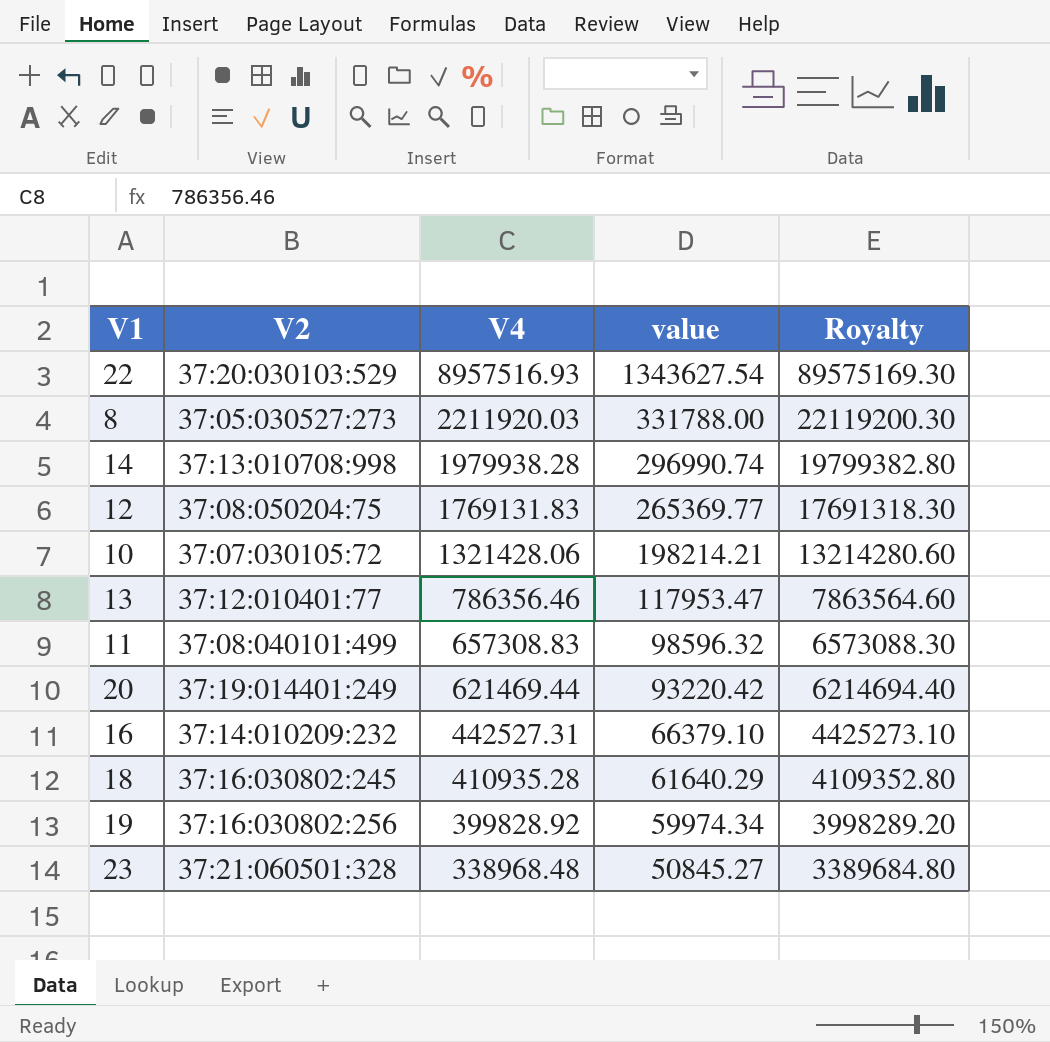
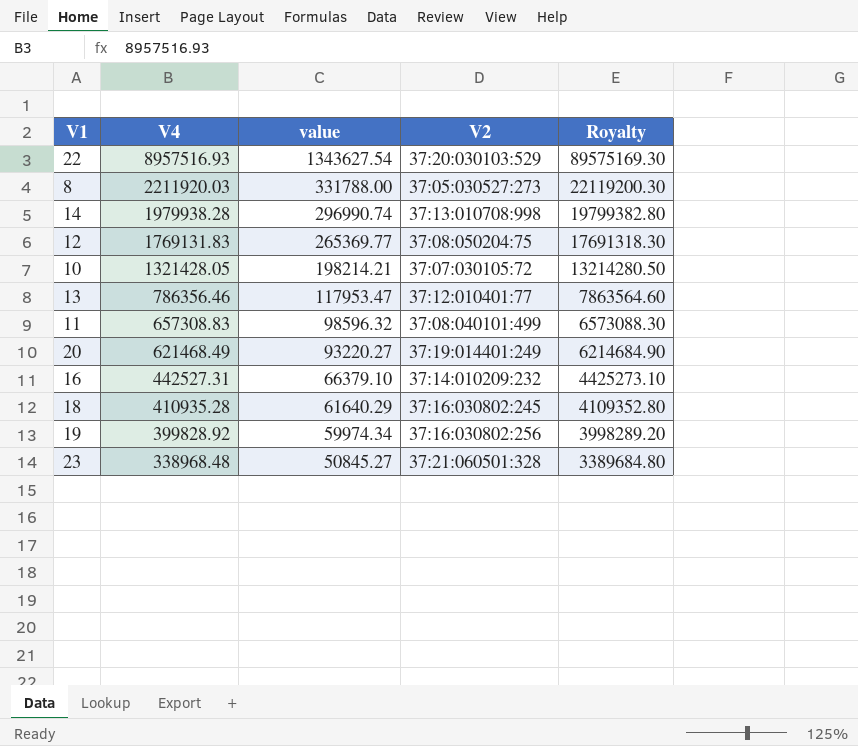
column V2 | position: 2 -> 4
10 | V4: 1321428.06 -> 1321428.05
10 | Royalty: 13214280.60 -> 13214280.50
20 | V4: 621469.44 -> 621468.49
20 | value: 93220.42 -> 93220.27
20 | Royalty: 6214694.40 -> 6214684.90

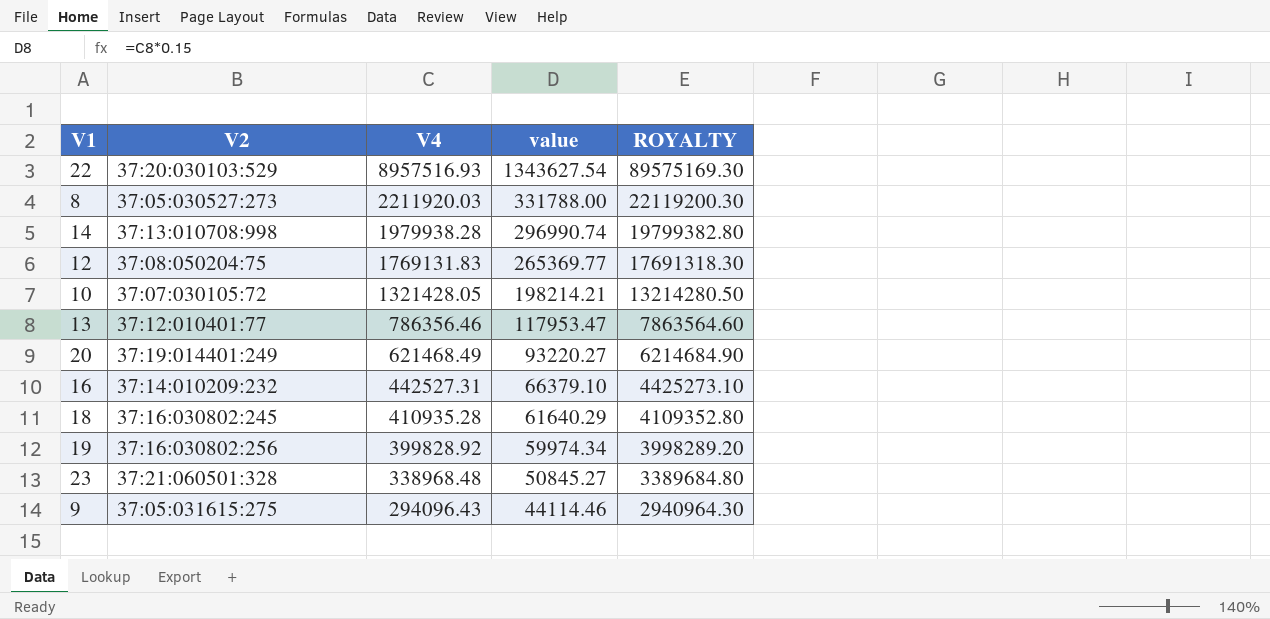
column V2 | position: 4 -> 2
column name: Royalty -> ROYALTY
row 11: 657308.83 | 98596.32 | 37:08:040101:499 | 6573088.30 -> none
row 9: none -> 37:05:031615:275 | 294096.43 | 44114.46 | 2940964.30

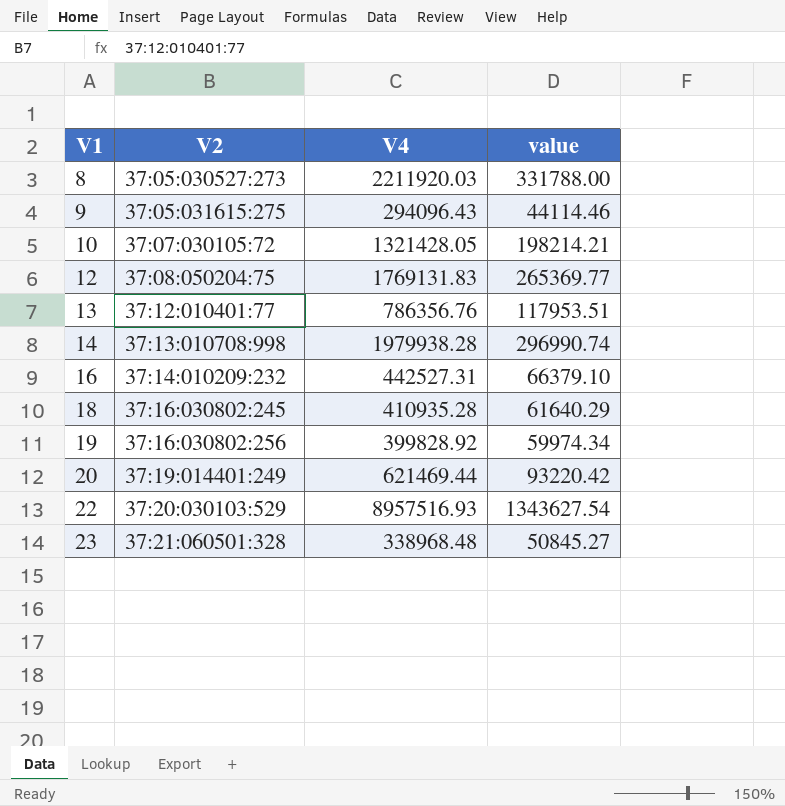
row order: V4 descending -> V1 ascending
column ROYALTY | formula: [V4] * 10 -> none
13 | V4: 786356.46 -> 786356.76
13 | value: 117953.47 -> 117953.51
20 | V4: 621468.49 -> 621469.44
20 | value: 93220.27 -> 93220.42

